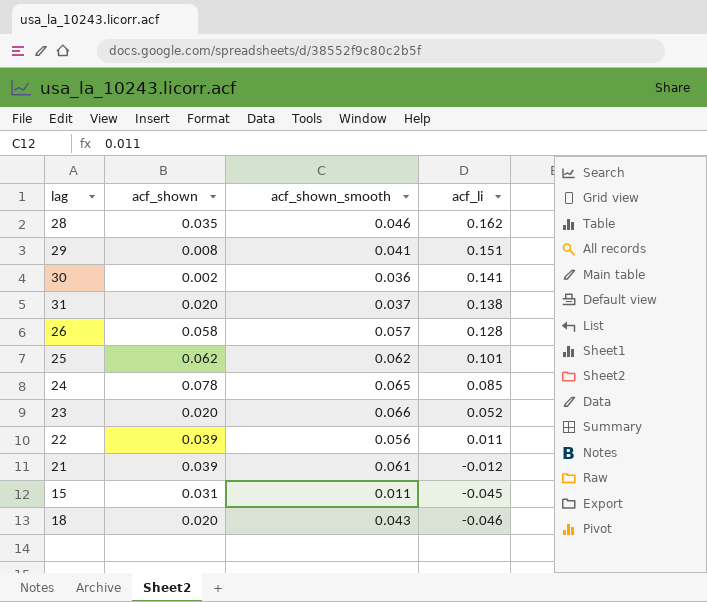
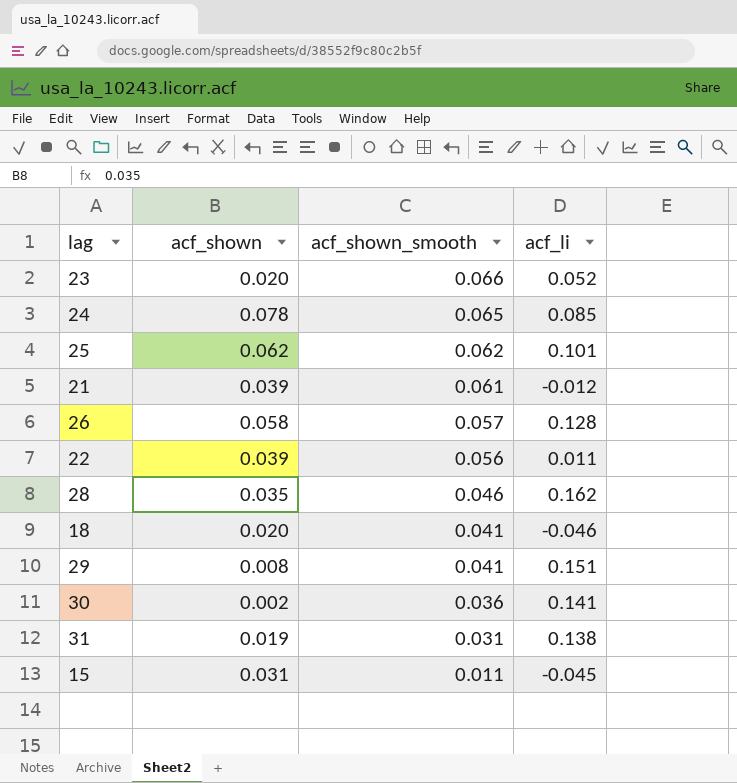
row order: acf_li descending -> acf_shown_smooth descending
18 | acf_shown_smooth: 0.043 -> 0.041
31 | acf_shown: 0.020 -> 0.019
31 | acf_shown_smooth: 0.037 -> 0.031

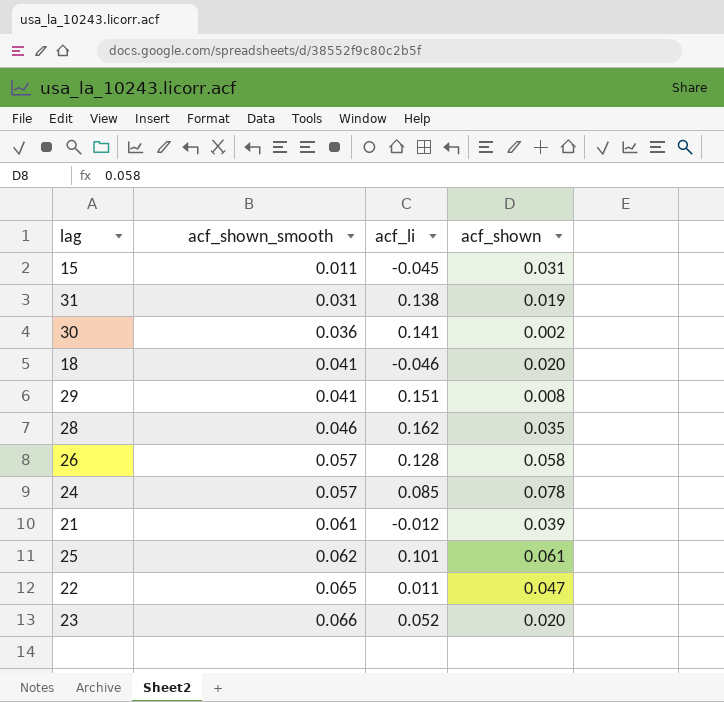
row order: acf_shown_smooth descending -> acf_shown_smooth ascending
column acf_shown | position: 2 -> 4
24 | acf_shown_smooth: 0.065 -> 0.057
25 | acf_shown: 0.062 -> 0.061
22 | acf_shown_smooth: 0.056 -> 0.065
22 | acf_shown: 0.039 -> 0.047

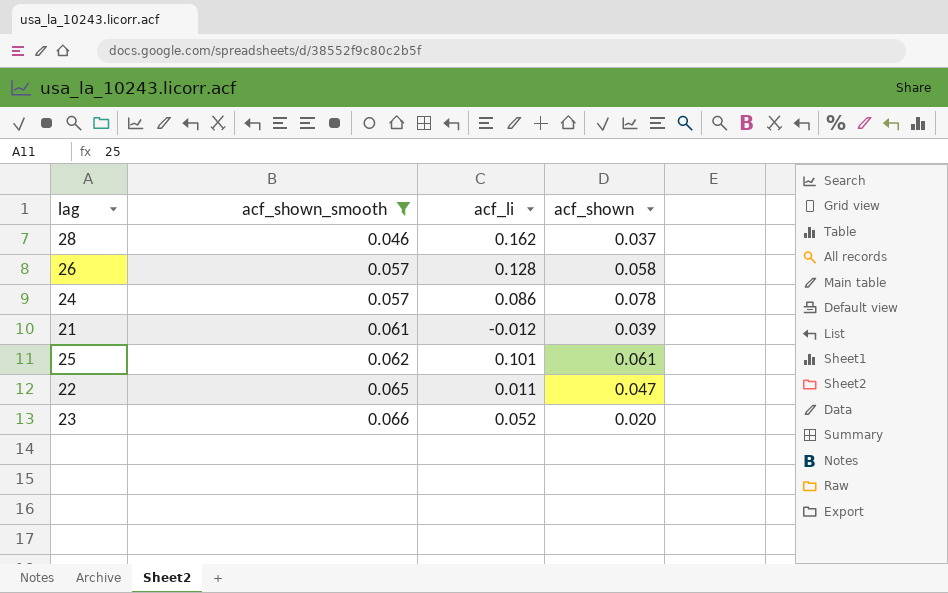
filter: none -> acf_shown_smooth >= 0.046
28 | acf_shown: 0.035 -> 0.037
24 | acf_li: 0.085 -> 0.086

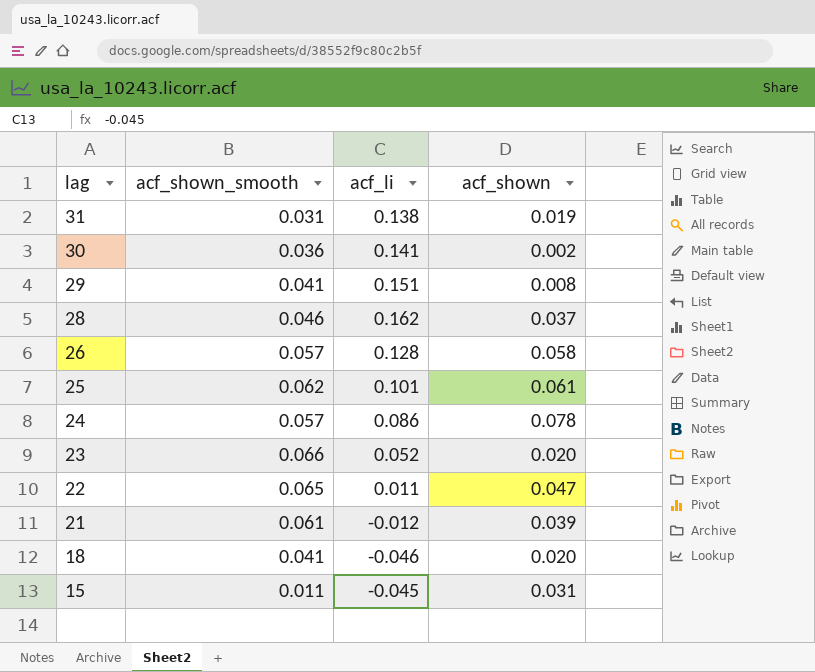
filter: acf_shown_smooth >= 0.046 -> none
row order: acf_shown_smooth ascending -> lag descending

